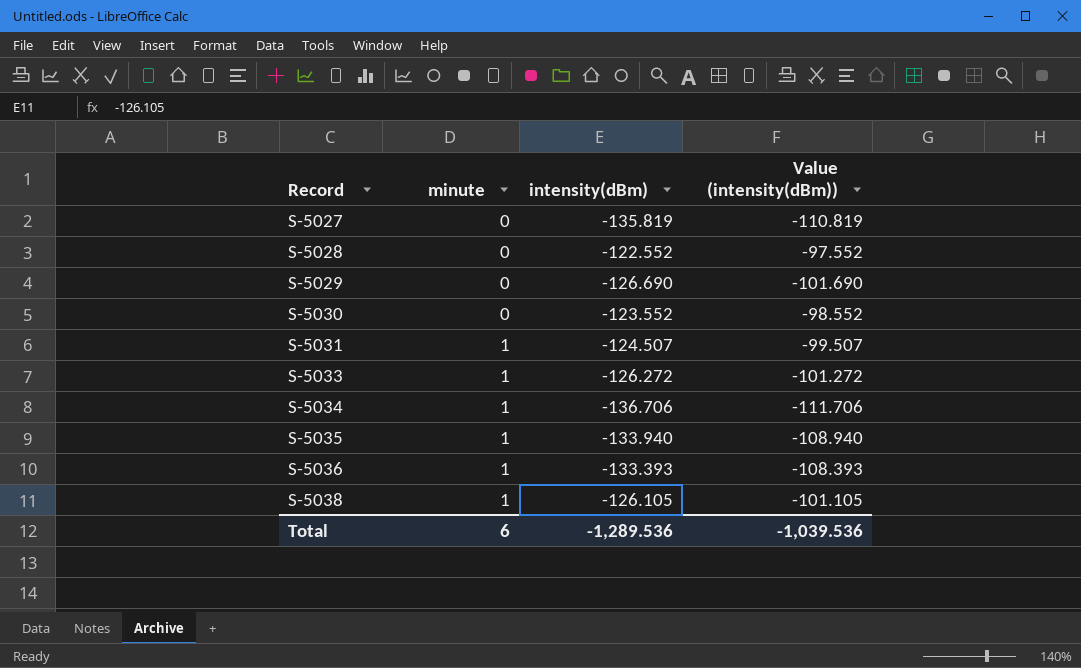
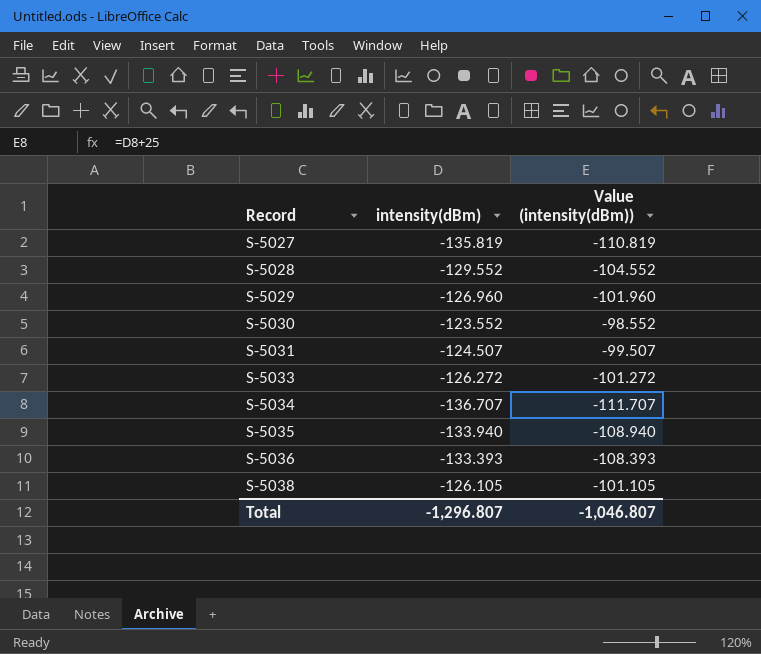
column minute | position: 2 -> none
S-5028 | intensity(dBm): -122.552 -> -129.552
S-5028 | Value (intensity(dBm)): -97.552 -> -104.552
S-5029 | intensity(dBm): -126.690 -> -126.960
S-5029 | Value (intensity(dBm)): -101.690 -> -101.960
S-5034 | intensity(dBm): -136.706 -> -136.707
S-5034 | Value (intensity(dBm)): -111.706 -> -111.707
Total | intensity(dBm): -1,289.536 -> -1,296.807
Total | Value (intensity(dBm)): -1,039.536 -> -1,046.807

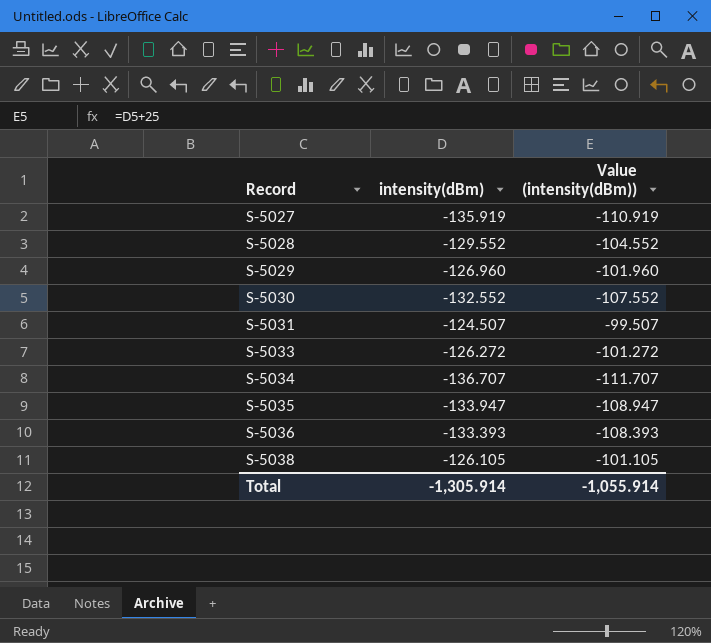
S-5027 | intensity(dBm): -135.819 -> -135.919
S-5027 | Value (intensity(dBm)): -110.819 -> -110.919
S-5030 | intensity(dBm): -123.552 -> -132.552
S-5030 | Value (intensity(dBm)): -98.552 -> -107.552
S-5035 | intensity(dBm): -133.940 -> -133.947
S-5035 | Value (intensity(dBm)): -108.940 -> -108.947
Total | intensity(dBm): -1,296.807 -> -1,305.914
Total | Value (intensity(dBm)): -1,046.807 -> -1,055.914

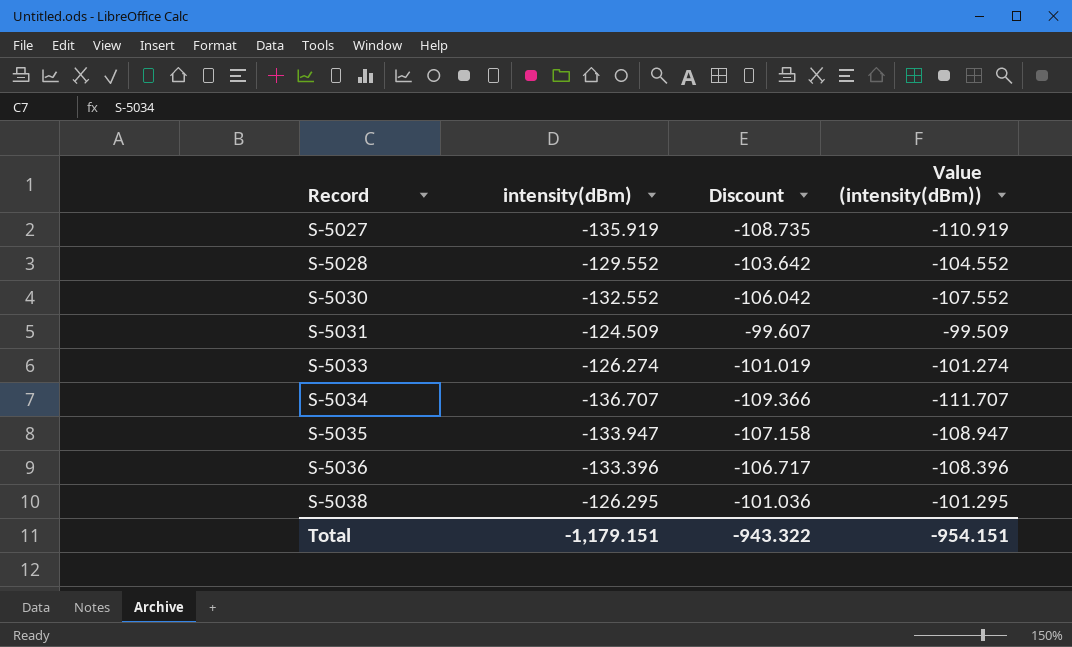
column Discount | formula: none -> [intensity(dBm)] * 0.8
row S-5029: -126.960 | -101.960 -> none
S-5031 | intensity(dBm): -124.507 -> -124.509
S-5031 | Value (intensity(dBm)): -99.507 -> -99.509
S-5033 | intensity(dBm): -126.272 -> -126.274
S-5033 | Value (intensity(dBm)): -101.272 -> -101.274
S-5036 | intensity(dBm): -133.393 -> -133.396
S-5036 | Value (intensity(dBm)): -108.393 -> -108.396
S-5038 | intensity(dBm): -126.105 -> -126.295
S-5038 | Value (intensity(dBm)): -101.105 -> -101.295
Total | intensity(dBm): -1,305.914 -> -1,179.151
Total | Value (intensity(dBm)): -1,055.914 -> -954.151

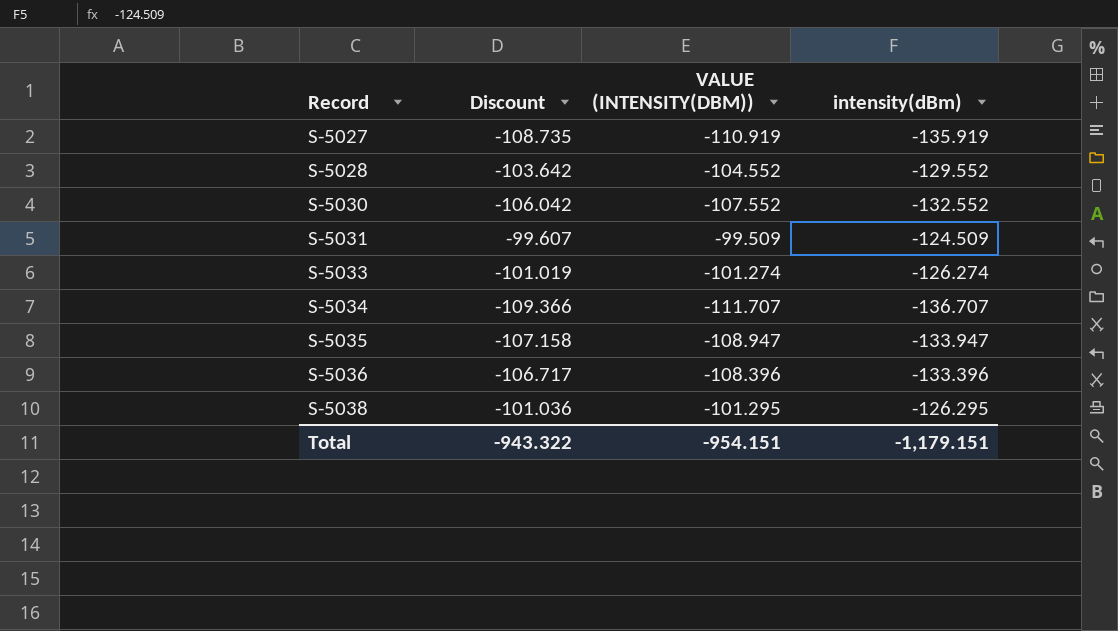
column name: Value (intensity(dBm)) -> VALUE (INTENSITY(DBM))
column intensity(dBm) | position: 2 -> 4

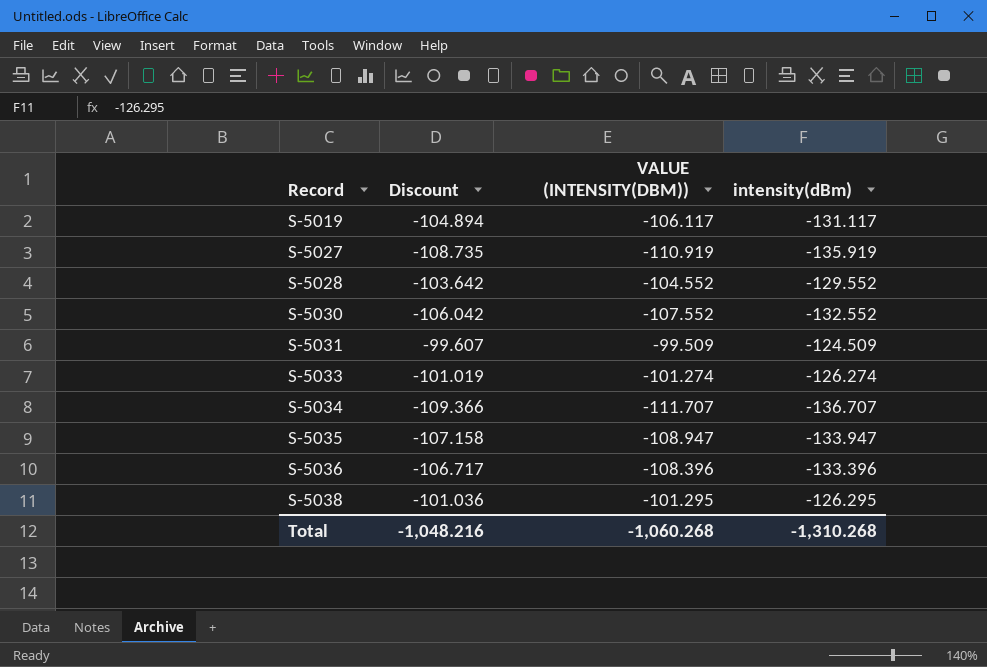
row S-5019: none -> -104.894 | -106.117 | -131.117
Total | Discount: -943.322 -> -1,048.216
Total | VALUE (INTENSITY(DBM)): -954.151 -> -1,060.268
Total | intensity(dBm): -1,179.151 -> -1,310.268

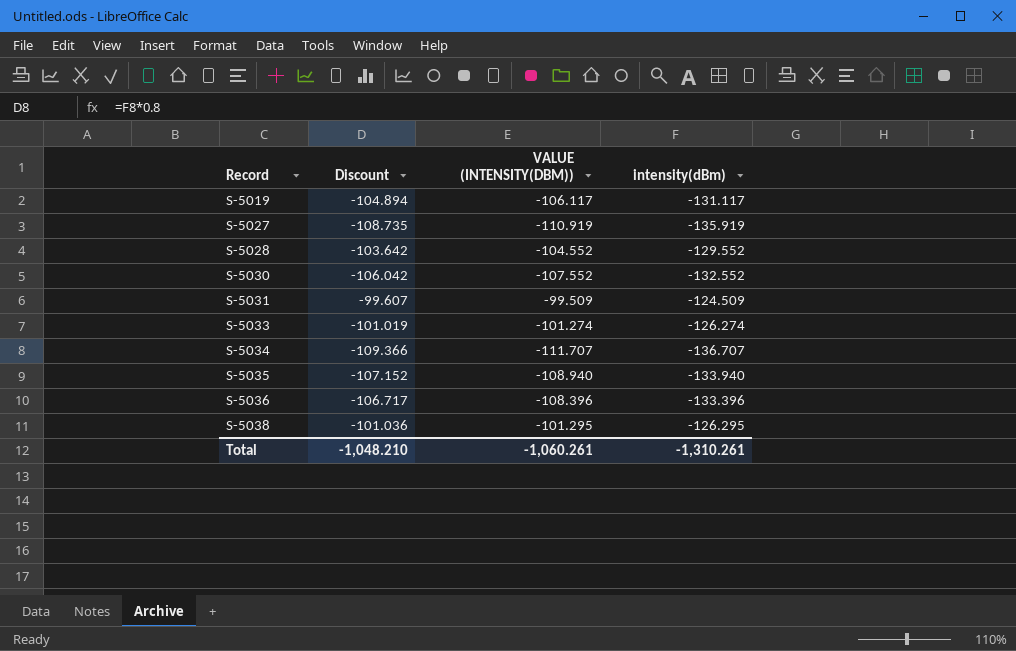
S-5035 | Discount: -107.158 -> -107.152
S-5035 | VALUE (INTENSITY(DBM)): -108.947 -> -108.940
S-5035 | intensity(dBm): -133.947 -> -133.940
Total | Discount: -1,048.216 -> -1,048.210
Total | VALUE (INTENSITY(DBM)): -1,060.268 -> -1,060.261
Total | intensity(dBm): -1,310.268 -> -1,310.261

